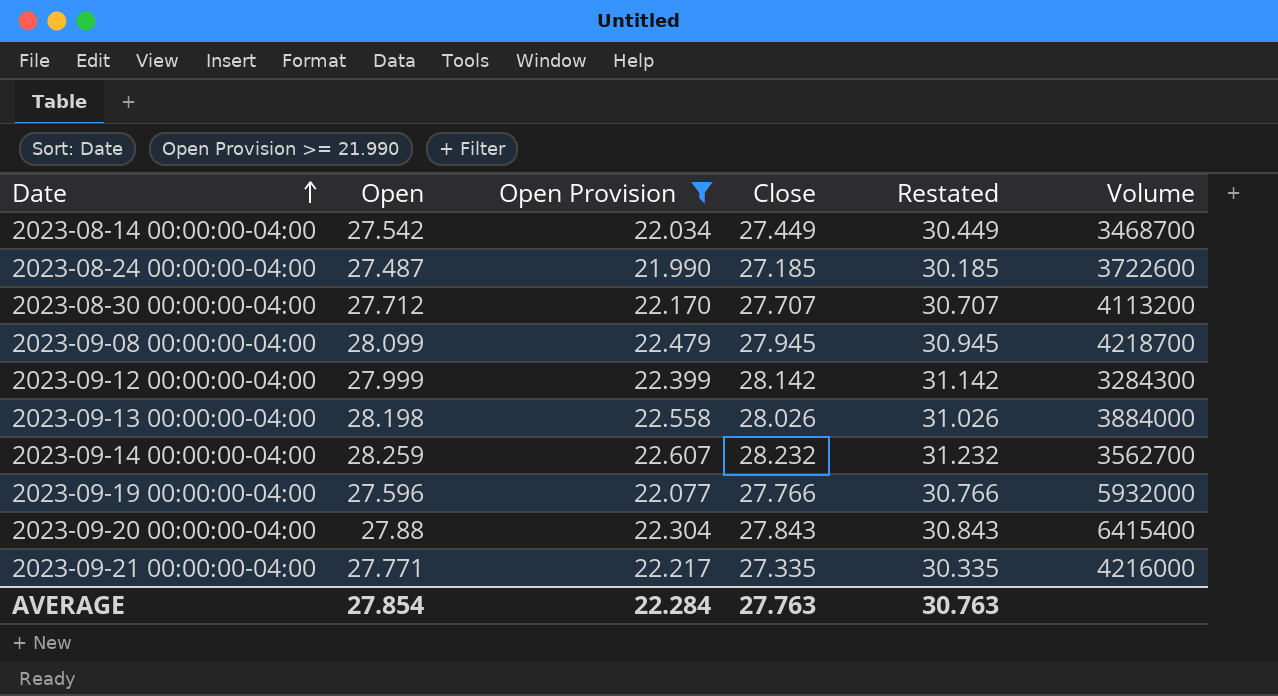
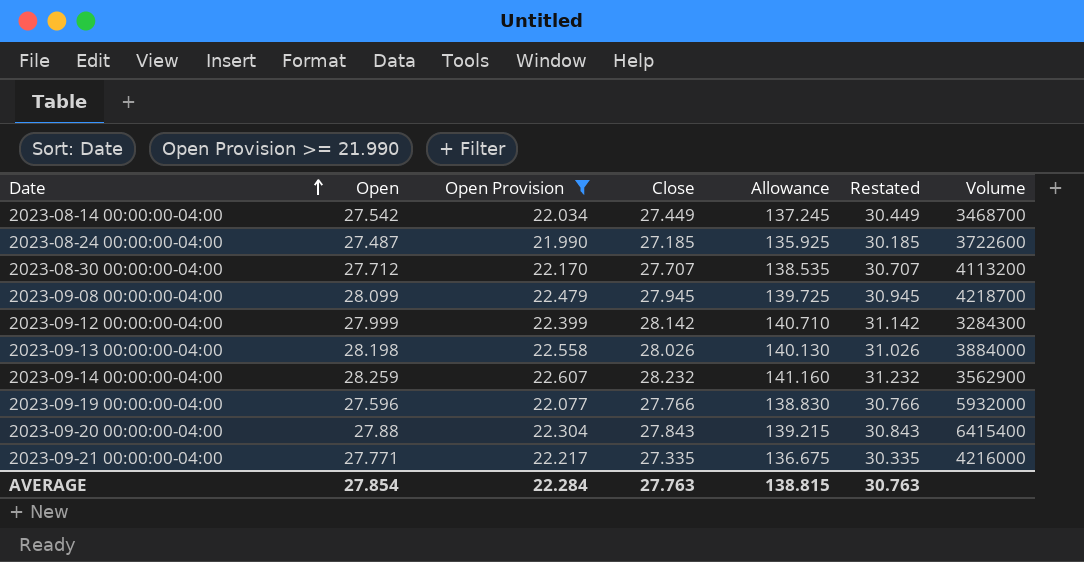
column Allowance | formula: none -> [Close] * 5
2023-09-14 00:00:00-04:00 | Volume: 3562700 -> 3562900

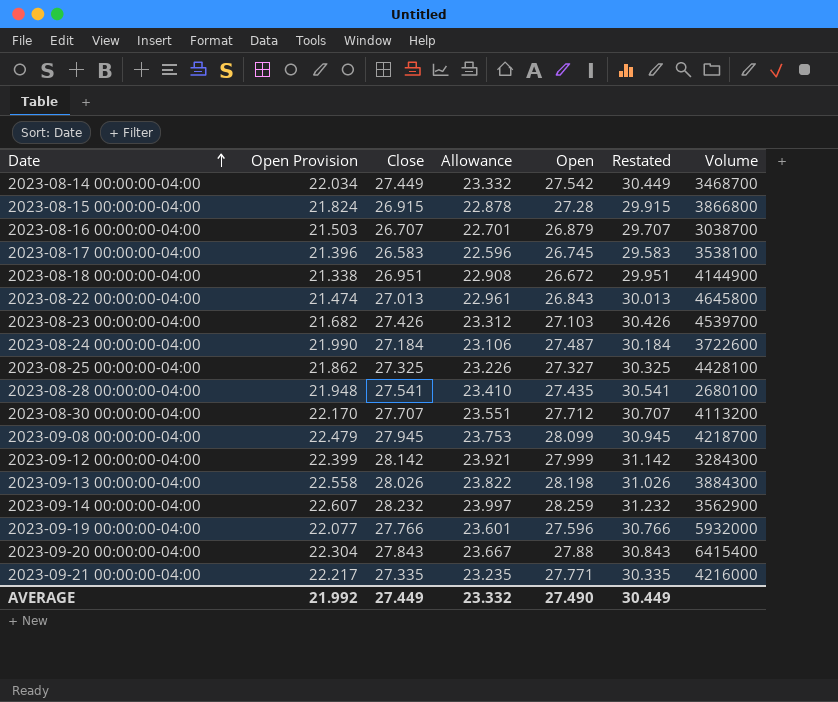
filter: Open Provision >= 21.990 -> none
column Allowance | formula: [Close] * 5 -> [Close] * 0.85
column Open | position: 2 -> 5
2023-08-24 00:00:00-04:00 | Close: 27.185 -> 27.184
2023-08-24 00:00:00-04:00 | Restated: 30.185 -> 30.184
2023-09-13 00:00:00-04:00 | Volume: 3884000 -> 3884300
AVERAGE | Open Provision: 22.284 -> 21.992
AVERAGE | Close: 27.763 -> 27.449
AVERAGE | Allowance: 138.815 -> 23.332
AVERAGE | Open: 27.854 -> 27.490
AVERAGE | Restated: 30.763 -> 30.449

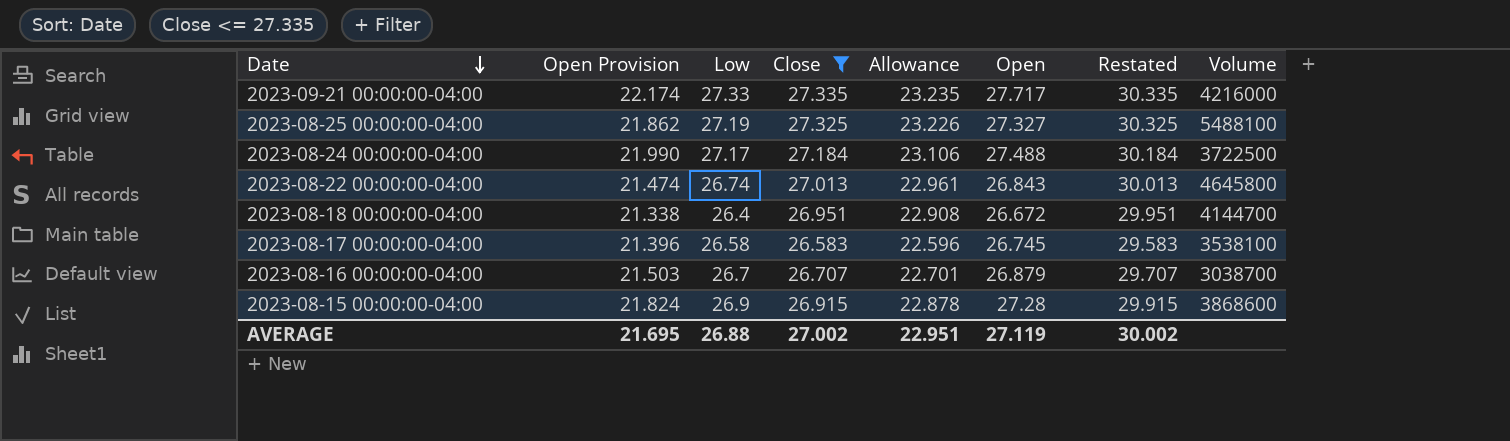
filter: none -> Close <= 27.335
row order: Date ascending -> Date descending
column Low | position: none -> 3
2023-09-21 00:00:00-04:00 | Open Provision: 22.217 -> 22.174
2023-09-21 00:00:00-04:00 | Open: 27.771 -> 27.717
2023-08-25 00:00:00-04:00 | Volume: 4428100 -> 5488100
2023-08-24 00:00:00-04:00 | Open: 27.487 -> 27.488
2023-08-24 00:00:00-04:00 | Volume: 3722600 -> 3722500
2023-08-18 00:00:00-04:00 | Volume: 4144900 -> 4144700
2023-08-15 00:00:00-04:00 | Volume: 3866800 -> 3868600
AVERAGE | Open Provision: 21.992 -> 21.695
AVERAGE | Close: 27.449 -> 27.002
AVERAGE | Allowance: 23.332 -> 22.951
AVERAGE | Open: 27.490 -> 27.119
AVERAGE | Restated: 30.449 -> 30.002

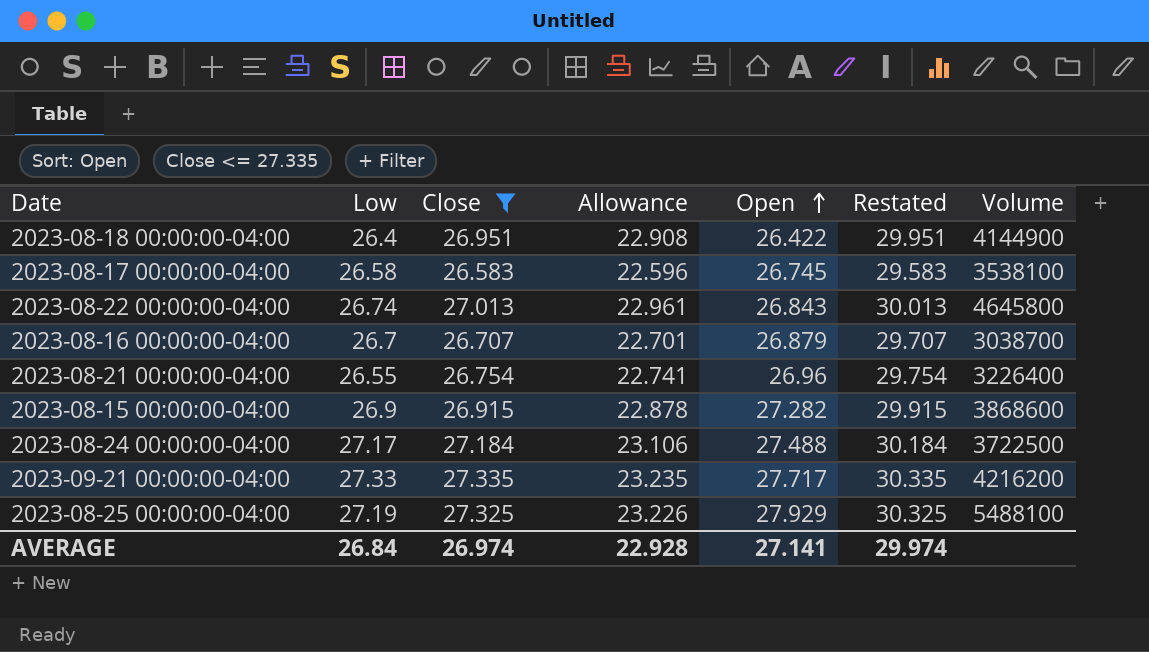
row order: Date descending -> Open ascending
column Open Provision | formula: [Open] * 0.8 -> none
2023-08-18 00:00:00-04:00 | Open: 26.672 -> 26.422
2023-08-18 00:00:00-04:00 | Volume: 4144700 -> 4144900
row 2023-08-21 00:00:00-04:00: none -> 26.55 | 26.754 | 22.741 | 26.96 | 29.754 | 3226400
2023-08-15 00:00:00-04:00 | Open: 27.28 -> 27.282
2023-09-21 00:00:00-04:00 | Volume: 4216000 -> 4216200
2023-08-25 00:00:00-04:00 | Open: 27.327 -> 27.929
AVERAGE | Low: 26.88 -> 26.84
AVERAGE | Close: 27.002 -> 26.974
AVERAGE | Allowance: 22.951 -> 22.928
AVERAGE | Open: 27.119 -> 27.141
AVERAGE | Restated: 30.002 -> 29.974

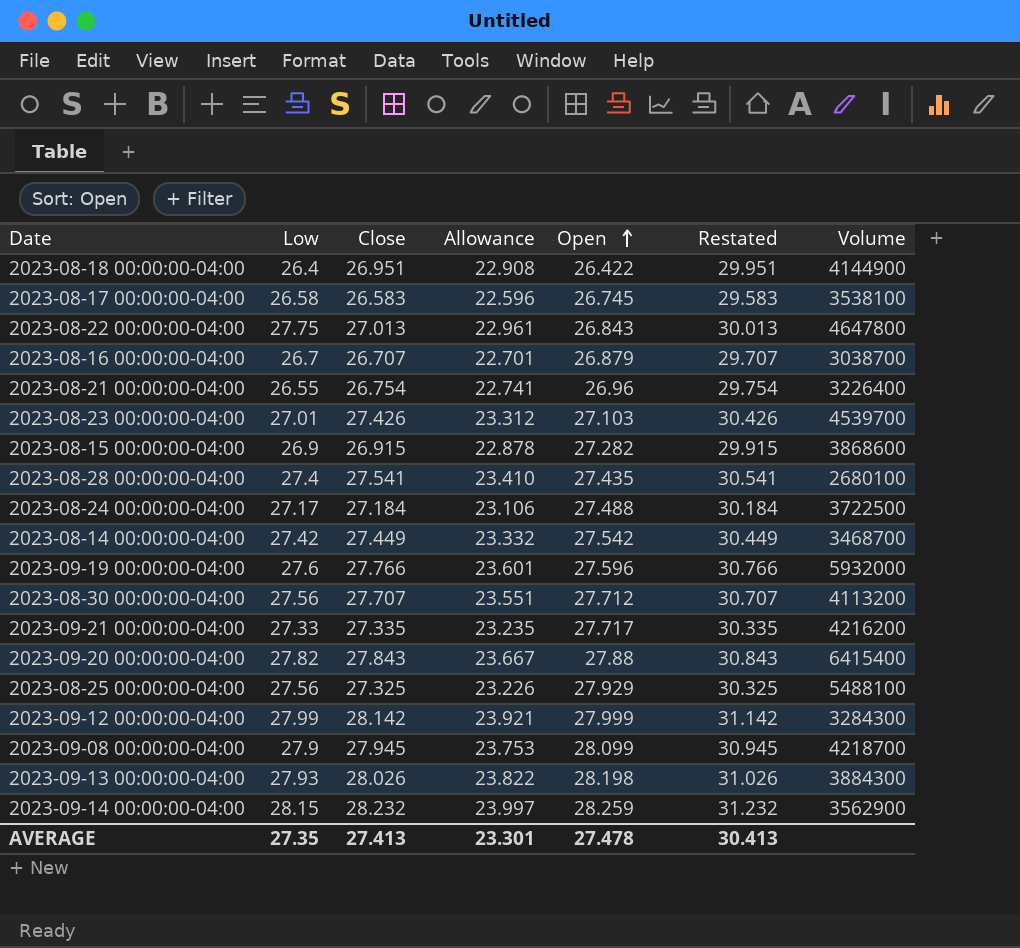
filter: Close <= 27.335 -> none
2023-08-22 00:00:00-04:00 | Low: 26.74 -> 27.75
2023-08-22 00:00:00-04:00 | Volume: 4645800 -> 4647800
2023-08-25 00:00:00-04:00 | Low: 27.19 -> 27.56
AVERAGE | Low: 26.84 -> 27.35
AVERAGE | Close: 26.974 -> 27.413
AVERAGE | Allowance: 22.928 -> 23.301
AVERAGE | Open: 27.141 -> 27.478
AVERAGE | Restated: 29.974 -> 30.413

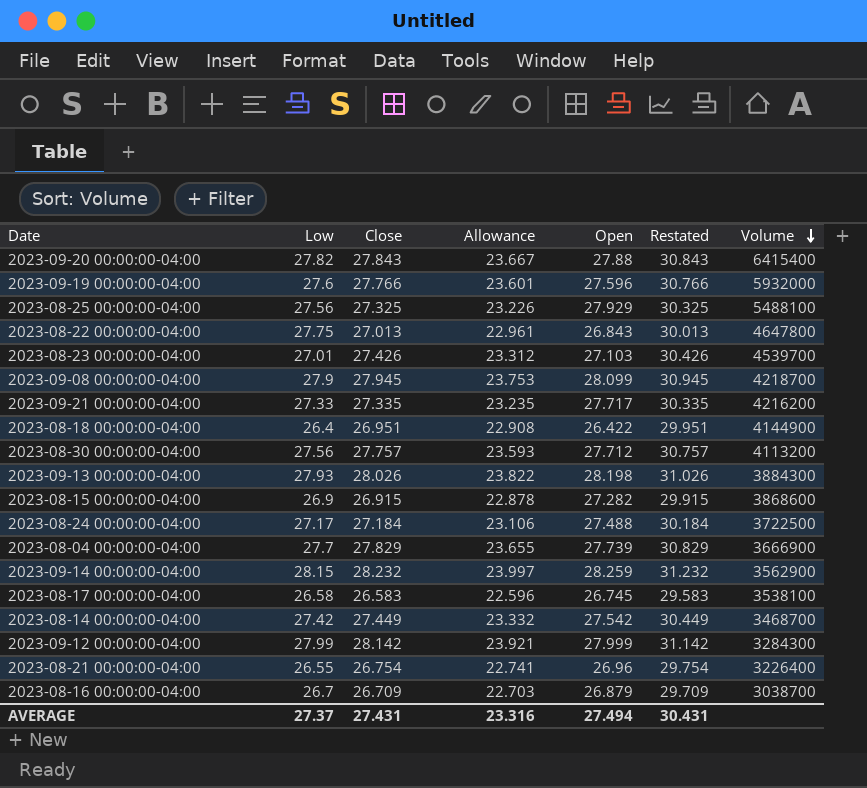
row order: Open ascending -> Volume descending
row 2023-08-28 00:00:00-04:00: 27.4 | 27.541 | 23.410 | 27.435 | 30.541 | 2680100 -> none
2023-08-30 00:00:00-04:00 | Close: 27.707 -> 27.757
2023-08-30 00:00:00-04:00 | Allowance: 23.551 -> 23.593
2023-08-30 00:00:00-04:00 | Restated: 30.707 -> 30.757
row 2023-08-04 00:00:00-04:00: none -> 27.7 | 27.829 | 23.655 | 27.739 | 30.829 | 3666900
2023-08-16 00:00:00-04:00 | Close: 26.707 -> 26.709
2023-08-16 00:00:00-04:00 | Allowance: 22.701 -> 22.703
2023-08-16 00:00:00-04:00 | Restated: 29.707 -> 29.709
AVERAGE | Low: 27.35 -> 27.37
AVERAGE | Close: 27.413 -> 27.431
AVERAGE | Allowance: 23.301 -> 23.316
AVERAGE | Open: 27.478 -> 27.494
AVERAGE | Restated: 30.413 -> 30.431

